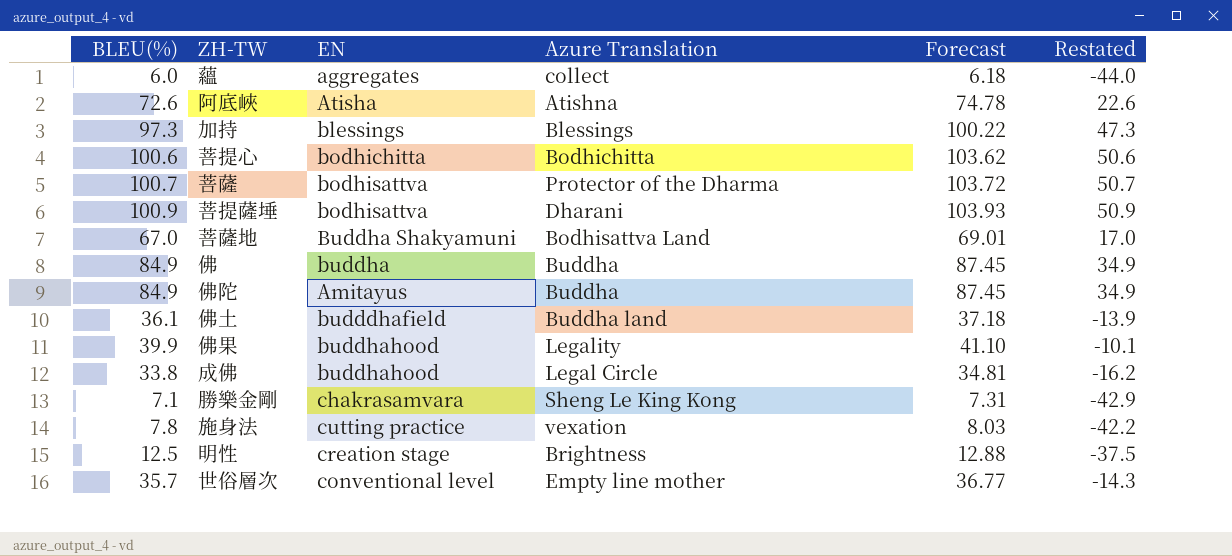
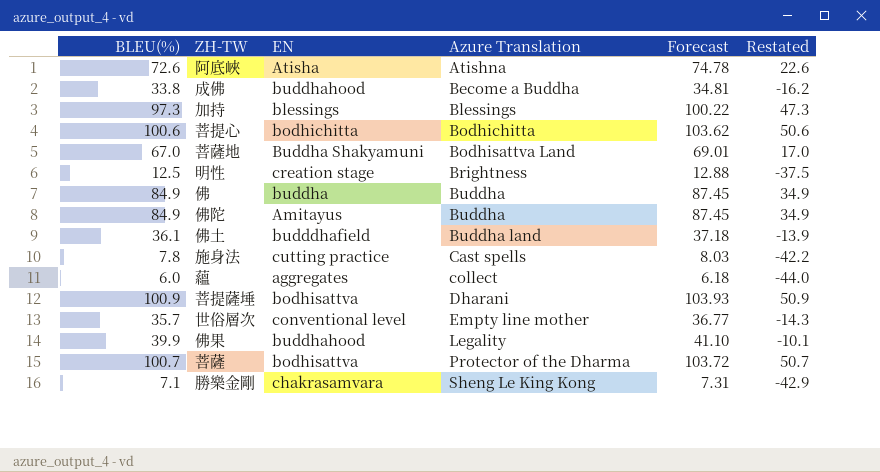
row order: none -> Azure Translation ascending
成佛 | Azure Translation: Legal Circle -> Become a Buddha
施身法 | Azure Translation: vexation -> Cast spells

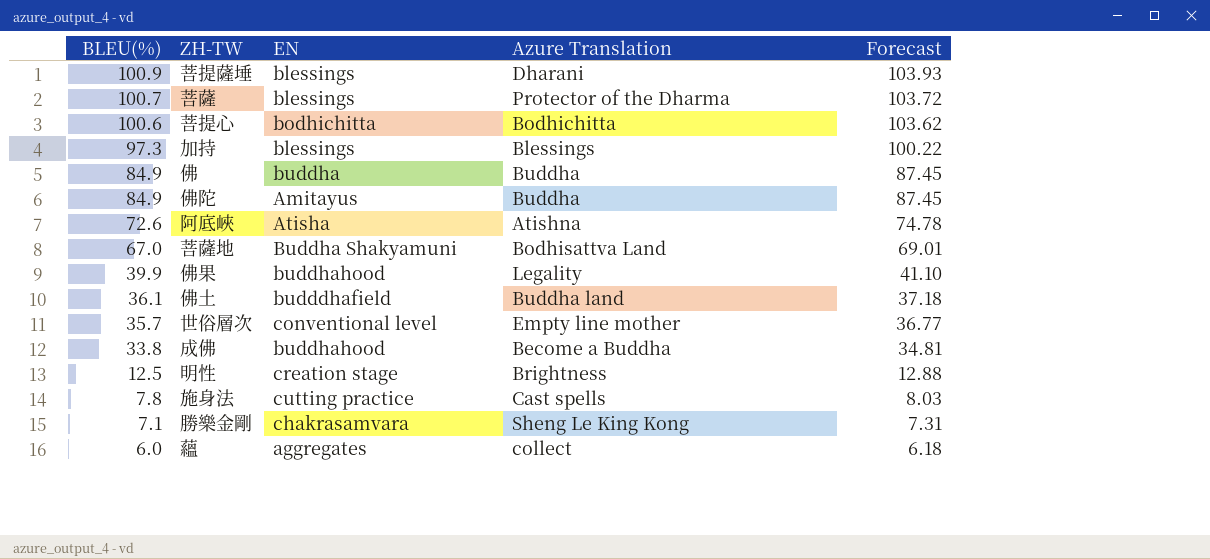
row order: Azure Translation ascending -> BLEU(%) descending
column Restated | formula: [BLEU(%)] - 50 -> none
菩提薩埵 | EN: bodhisattva -> blessings
菩薩 | EN: bodhisattva -> blessings

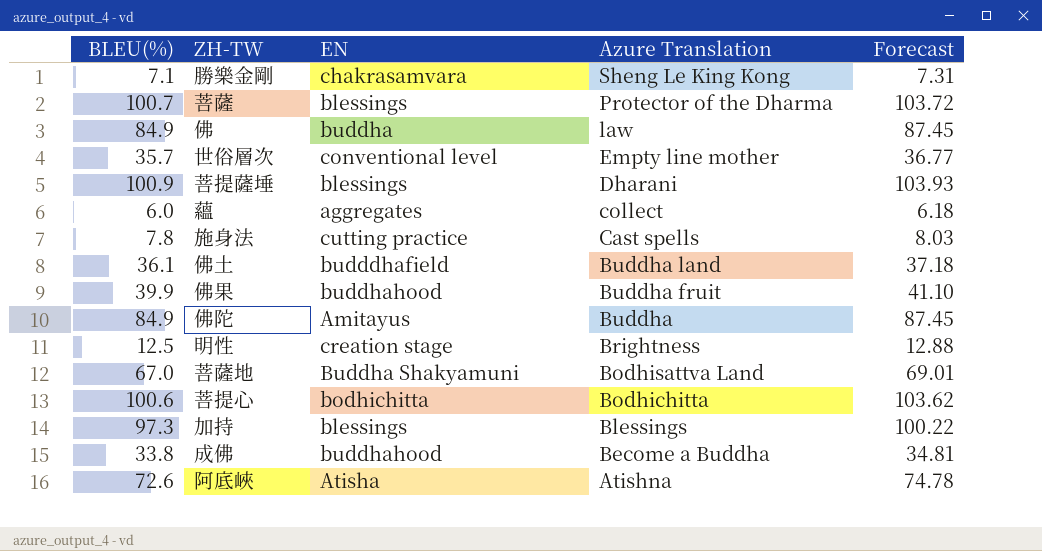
row order: BLEU(%) descending -> Azure Translation descending
佛 | Azure Translation: Buddha -> law
佛果 | Azure Translation: Legality -> Buddha fruit

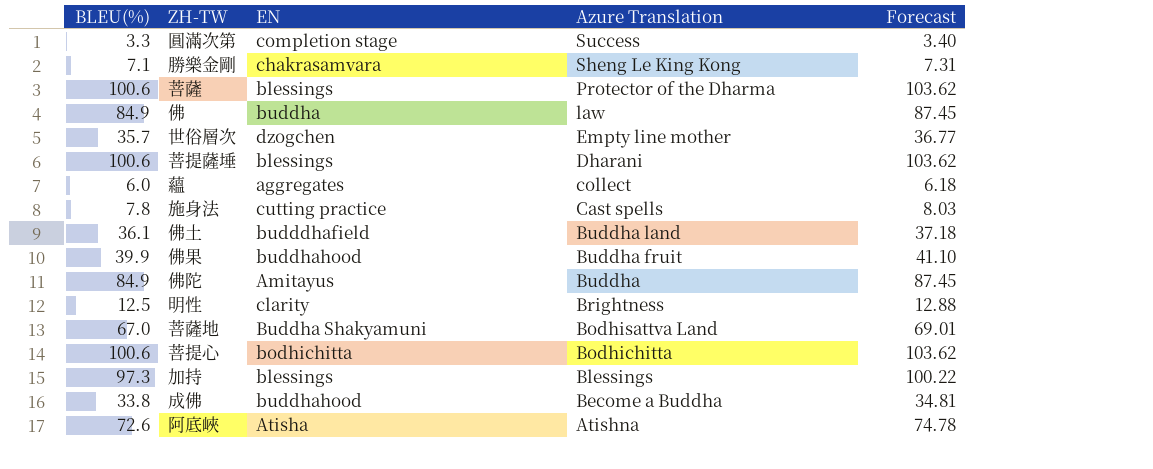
row 圓滿次第: none -> 3.3 | completion stage | Success | 3.40
菩薩 | BLEU(%): 100.7 -> 100.6
菩薩 | Forecast: 103.72 -> 103.62
世俗層次 | EN: conventional level -> dzogchen
菩提薩埵 | BLEU(%): 100.9 -> 100.6
菩提薩埵 | Forecast: 103.93 -> 103.62
明性 | EN: creation stage -> clarity

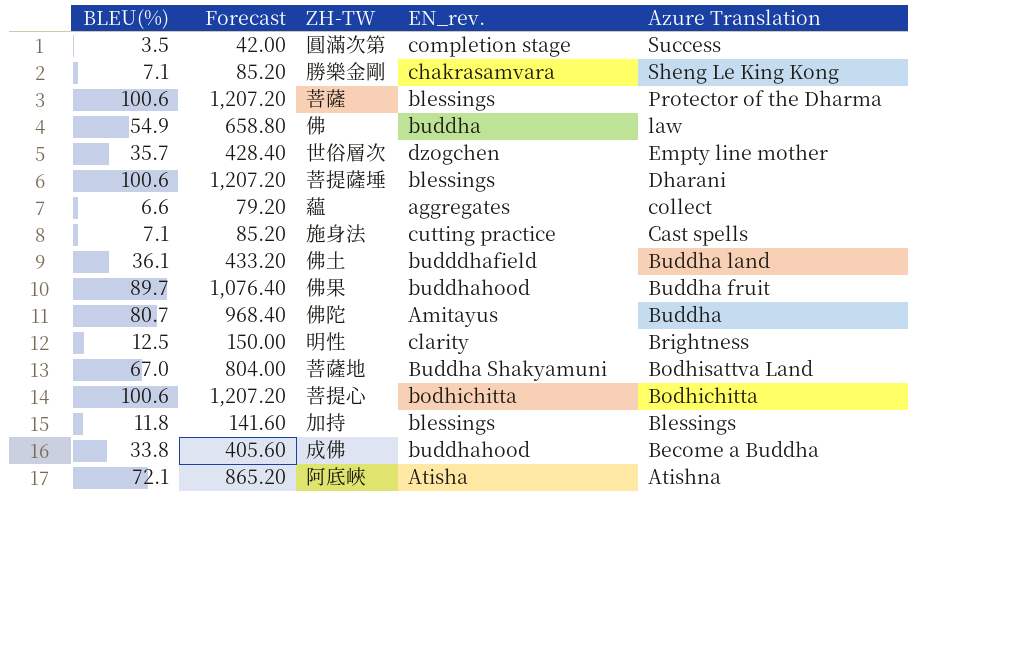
column Forecast | formula: [BLEU(%)] * 1.03 -> [BLEU(%)] * 12
column Forecast | position: 5 -> 2
column name: EN -> EN_rev.
圓滿次第 | BLEU(%): 3.3 -> 3.5
佛 | BLEU(%): 84.9 -> 54.9
蘊 | BLEU(%): 6.0 -> 6.6
施身法 | BLEU(%): 7.8 -> 7.1
佛果 | BLEU(%): 39.9 -> 89.7
佛陀 | BLEU(%): 84.9 -> 80.7
加持 | BLEU(%): 97.3 -> 11.8
阿底峽 | BLEU(%): 72.6 -> 72.1

